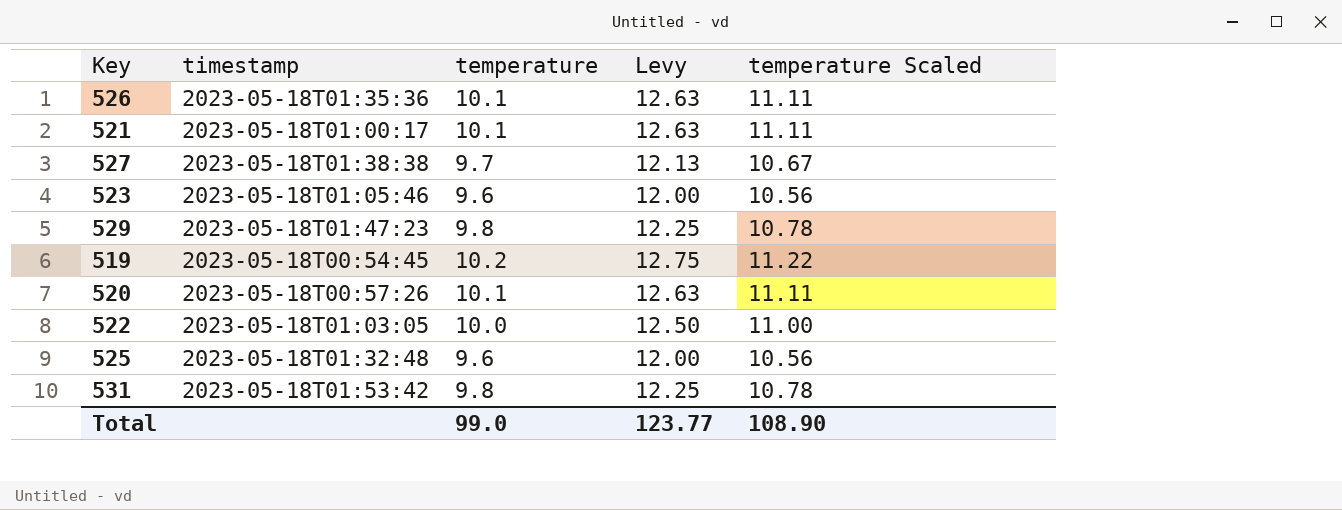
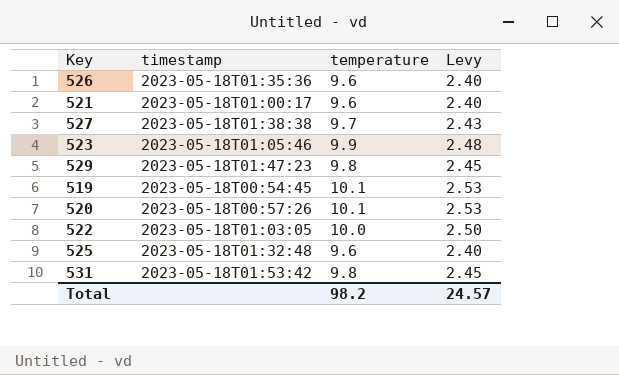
column temperature Scaled | formula: [temperature] * 1.1 -> none
column Levy | formula: [temperature] * 1.25 -> [temperature] * 0.25
526 | temperature: 10.1 -> 9.6
521 | temperature: 10.1 -> 9.6
523 | temperature: 9.6 -> 9.9
519 | temperature: 10.2 -> 10.1
Total | temperature: 99.0 -> 98.2
Total | Levy: 123.77 -> 24.57

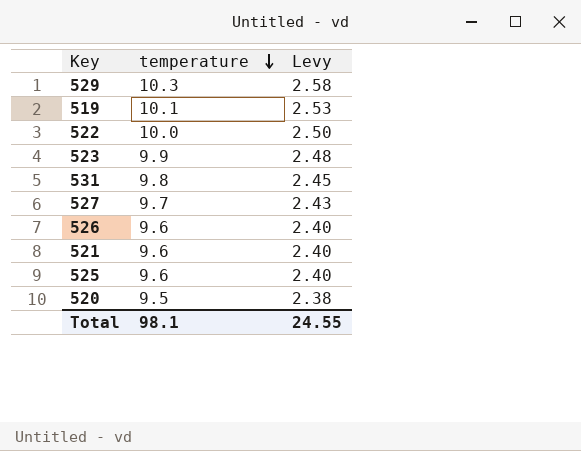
row order: none -> temperature descending
column timestamp | position: 2 -> none
529 | temperature: 9.8 -> 10.3
529 | Levy: 2.45 -> 2.58
520 | temperature: 10.1 -> 9.5
520 | Levy: 2.53 -> 2.38
Total | temperature: 98.2 -> 98.1
Total | Levy: 24.57 -> 24.55

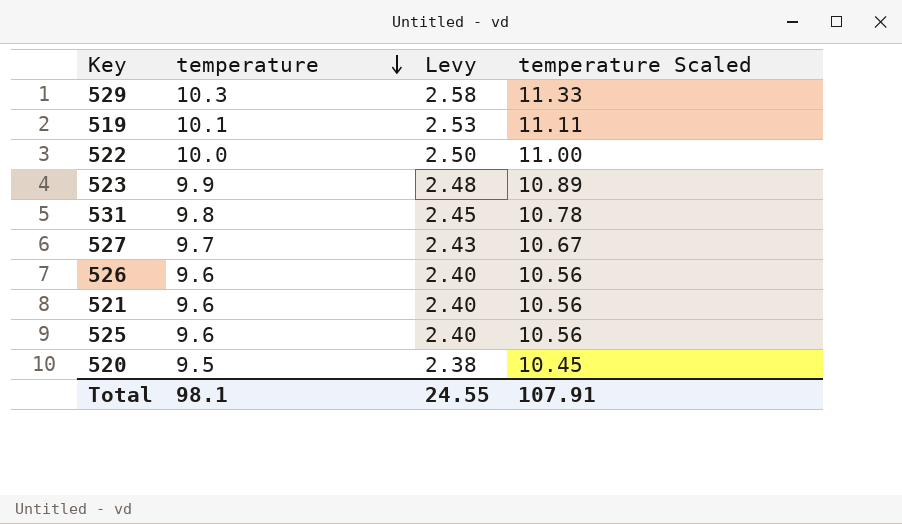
column temperature Scaled | formula: none -> [temperature] * 1.1

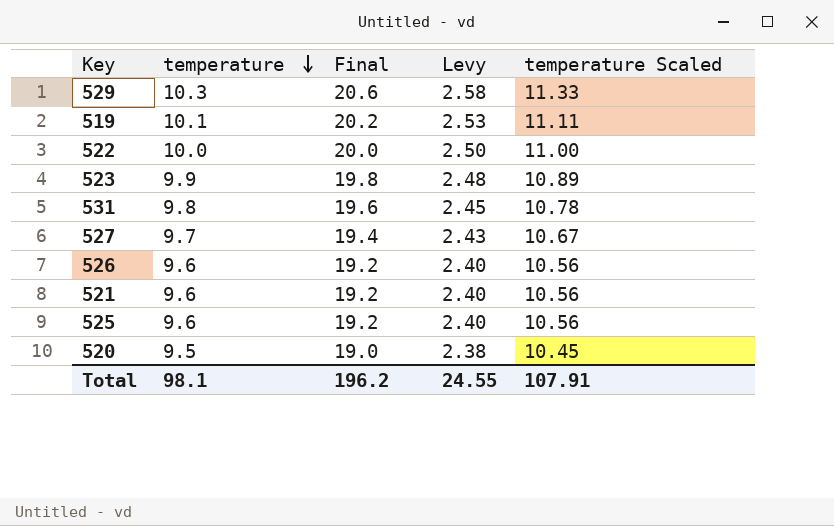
column Final | formula: none -> [temperature] * 2

